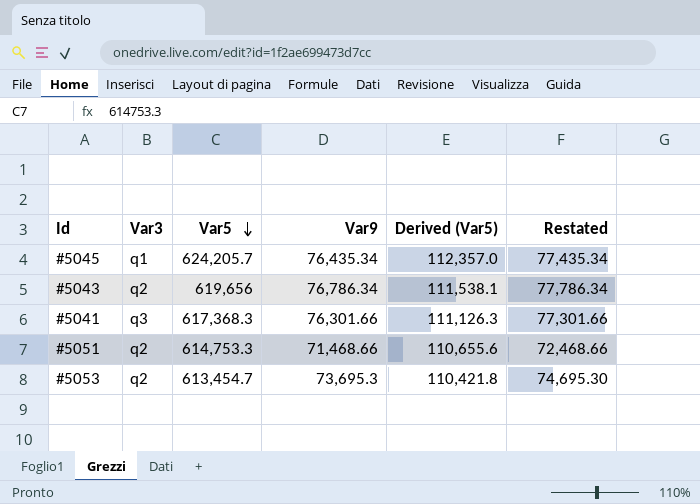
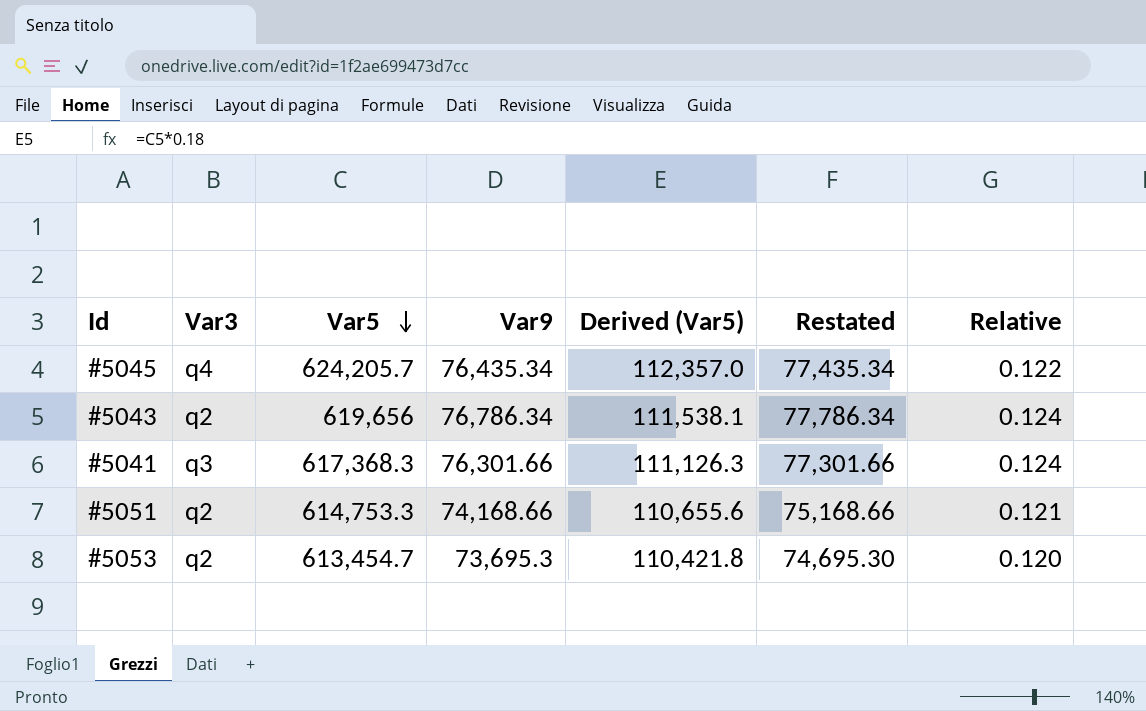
column Relative | formula: none -> [Var9] / [Var5]
#5045 | Var3: q1 -> q4
#5051 | Var9: 71,468.66 -> 74,168.66
#5051 | Restated: 72,468.66 -> 75,168.66

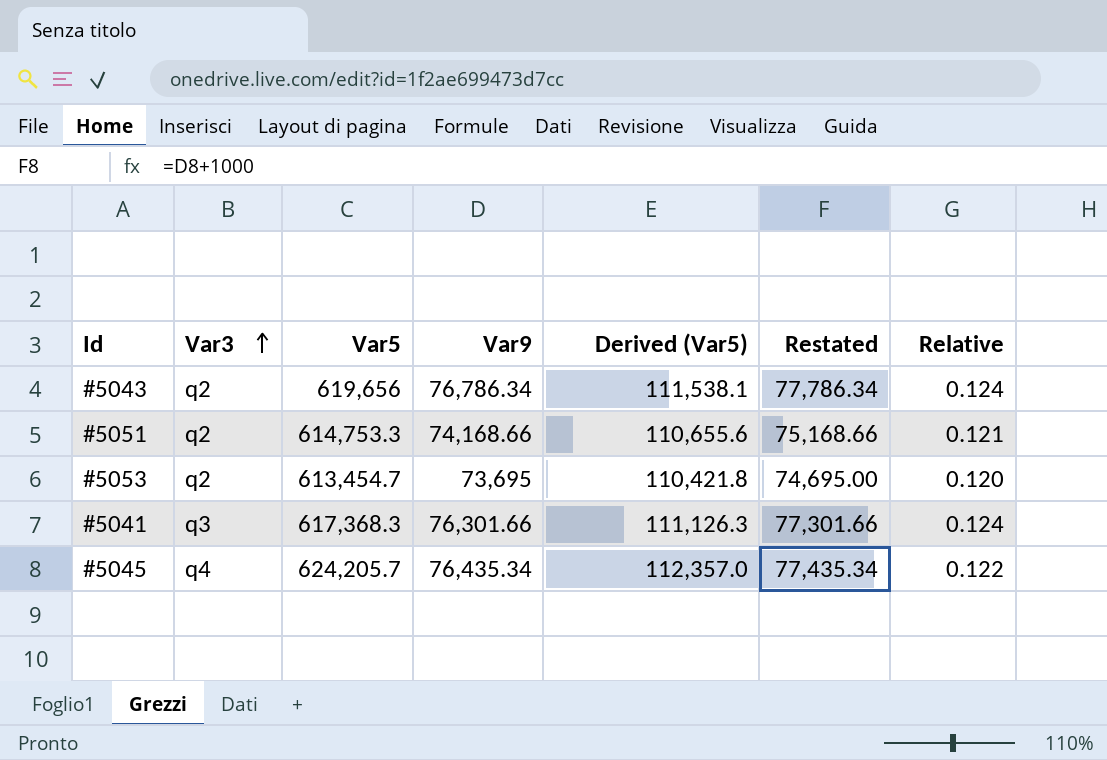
row order: Var5 descending -> Var3 ascending
#5053 | Var9: 73,695.3 -> 73,695
#5053 | Restated: 74,695.30 -> 74,695.00

